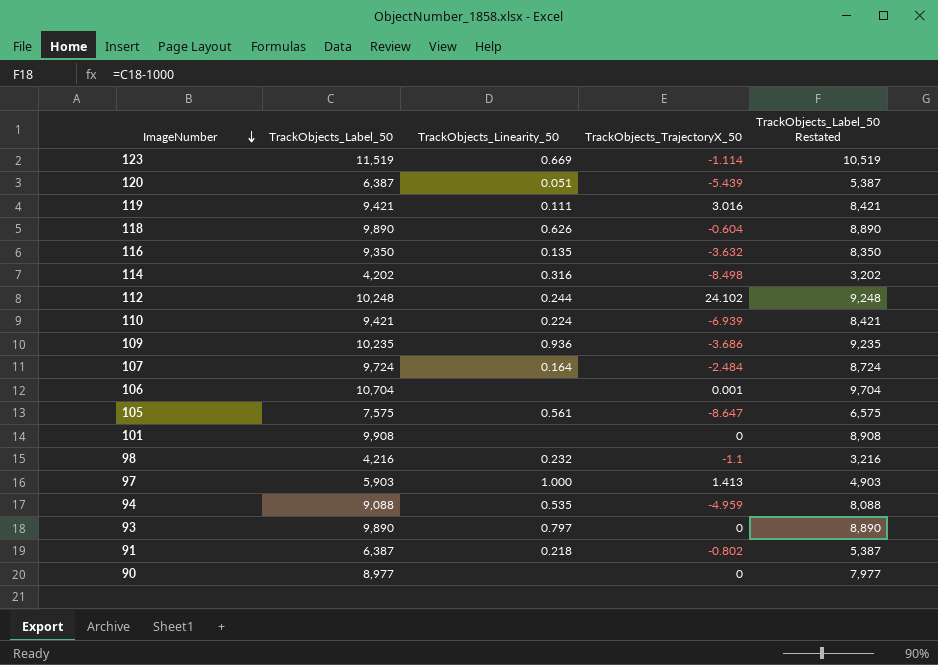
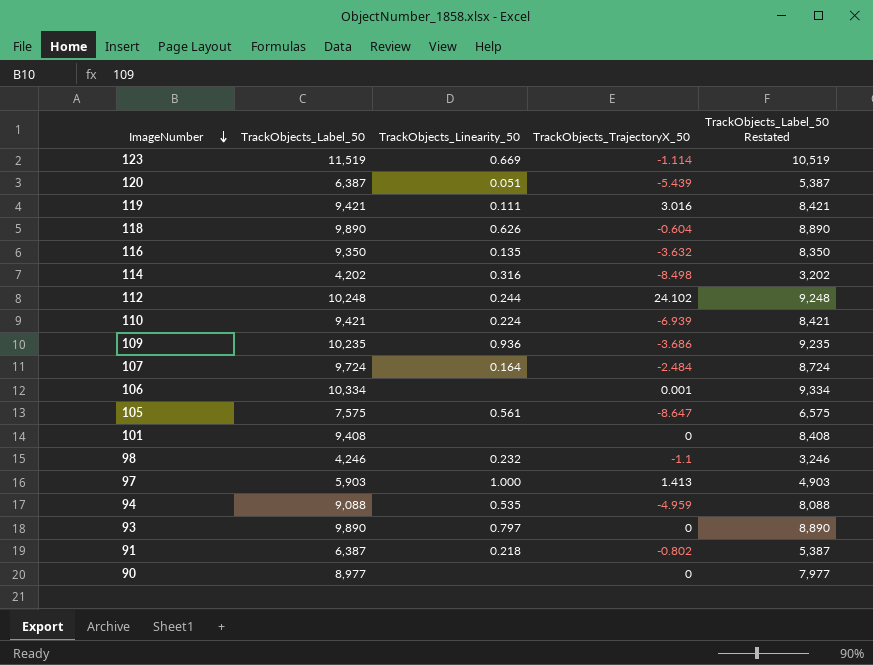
106 | TrackObjects_Label_50: 10,704 -> 10,334
106 | TrackObjects_Label_50 Restated: 9,704 -> 9,334
101 | TrackObjects_Label_50: 9,908 -> 9,408
101 | TrackObjects_Label_50 Restated: 8,908 -> 8,408
98 | TrackObjects_Label_50: 4,216 -> 4,246
98 | TrackObjects_Label_50 Restated: 3,216 -> 3,246

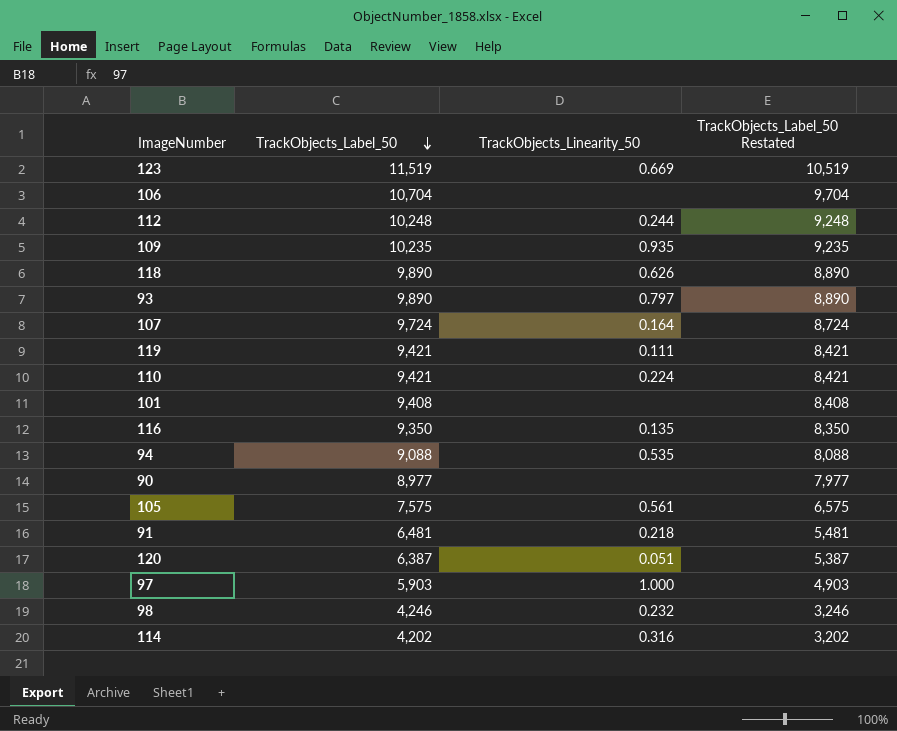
row order: ImageNumber descending -> TrackObjects_Label_50 descending
column TrackObjects_TrajectoryX_50 | position: 4 -> none
106 | TrackObjects_Label_50: 10,334 -> 10,704
106 | TrackObjects_Label_50 Restated: 9,334 -> 9,704
109 | TrackObjects_Linearity_50: 0.936 -> 0.935
91 | TrackObjects_Label_50: 6,387 -> 6,481
91 | TrackObjects_Label_50 Restated: 5,387 -> 5,481

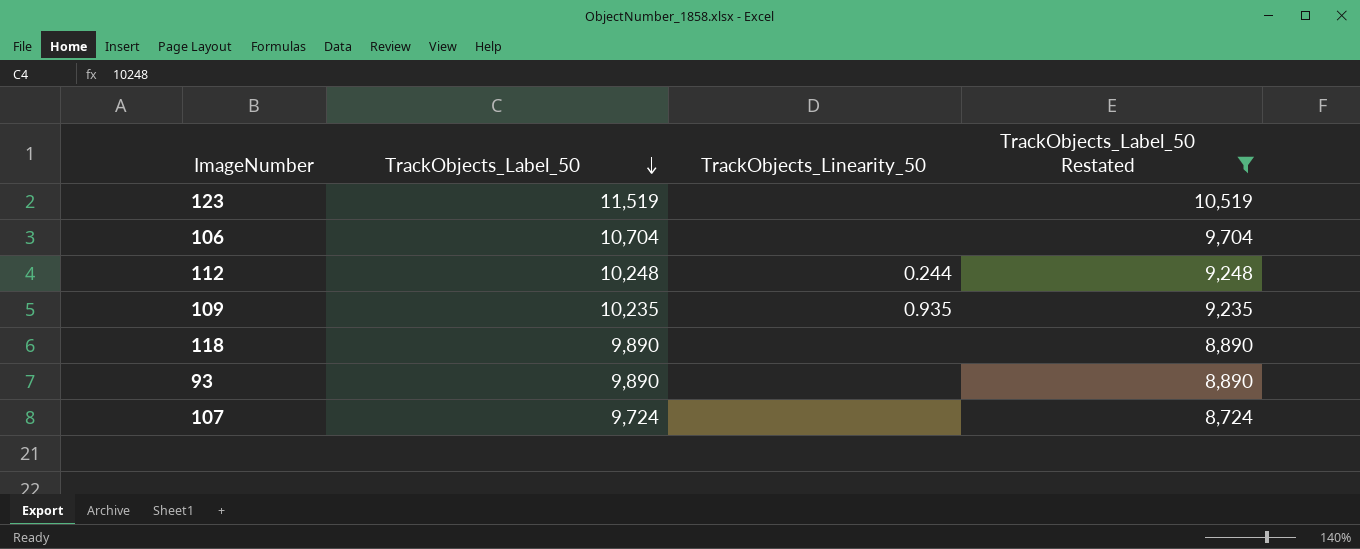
filter: none -> TrackObjects_Label_50 Restated >= 8,724
123 | TrackObjects_Linearity_50: 0.669 -> none
118 | TrackObjects_Linearity_50: 0.626 -> none
93 | TrackObjects_Linearity_50: 0.797 -> none
107 | TrackObjects_Linearity_50: 0.164 -> none

